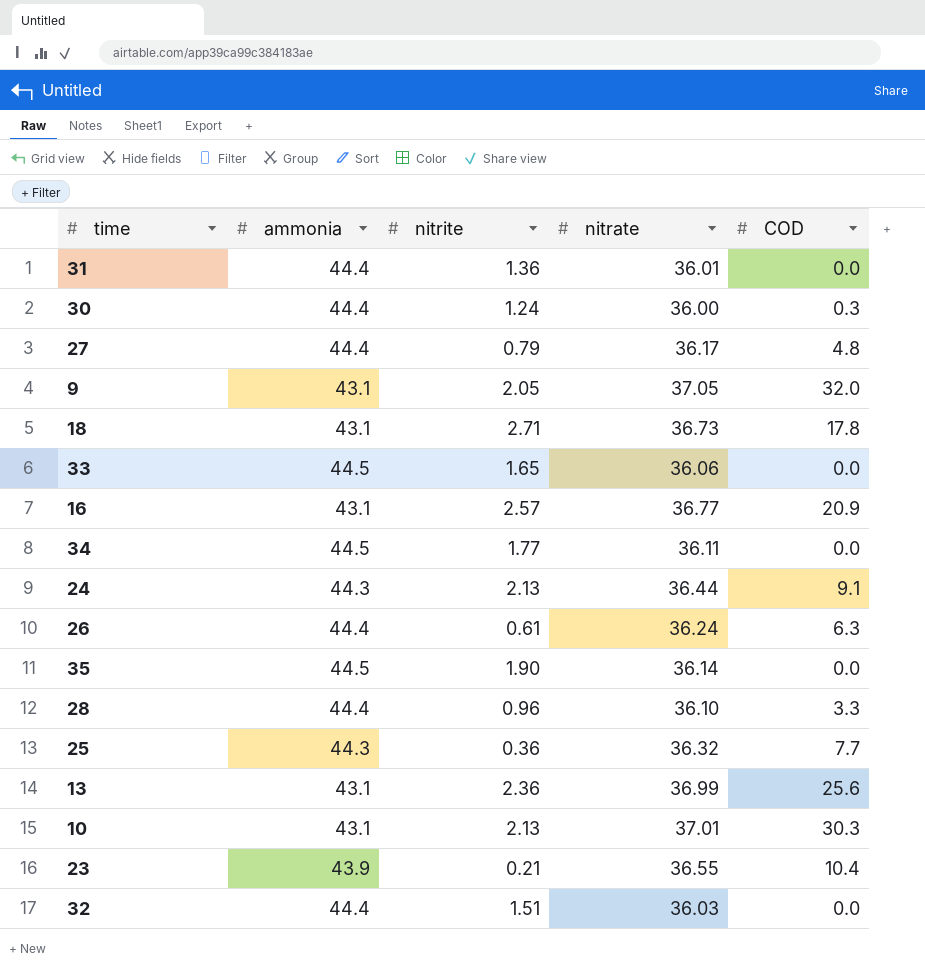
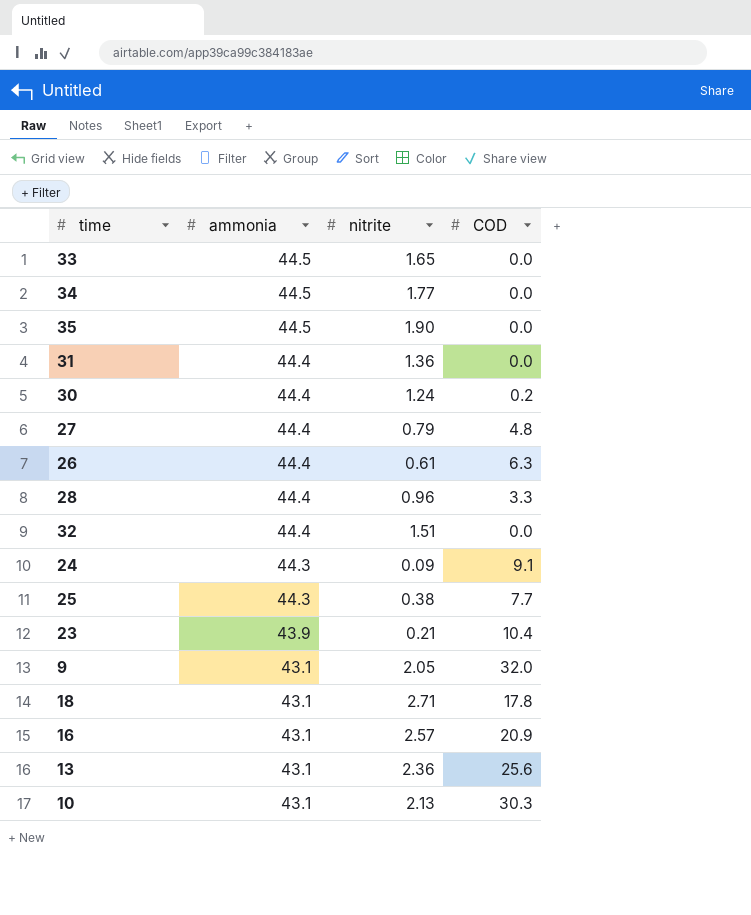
row order: none -> ammonia descending
column nitrate | position: 4 -> none
30 | COD: 0.3 -> 0.2
24 | nitrite: 2.13 -> 0.09
25 | nitrite: 0.36 -> 0.38

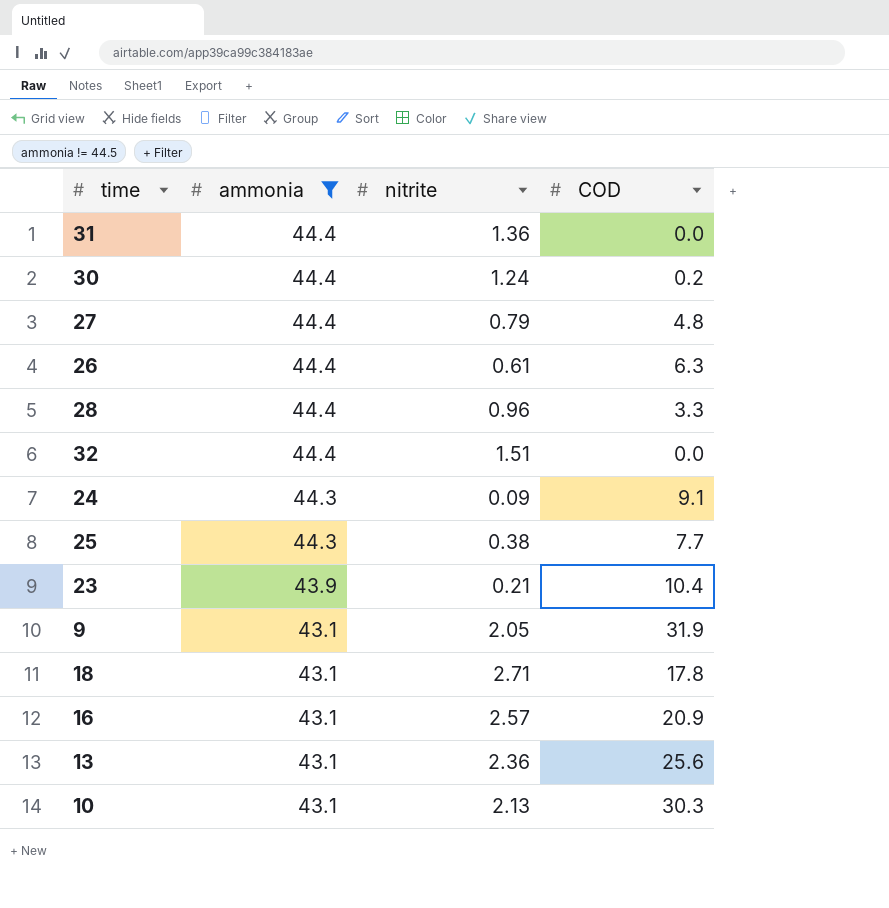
filter: none -> ammonia != 44.5
9 | COD: 32.0 -> 31.9

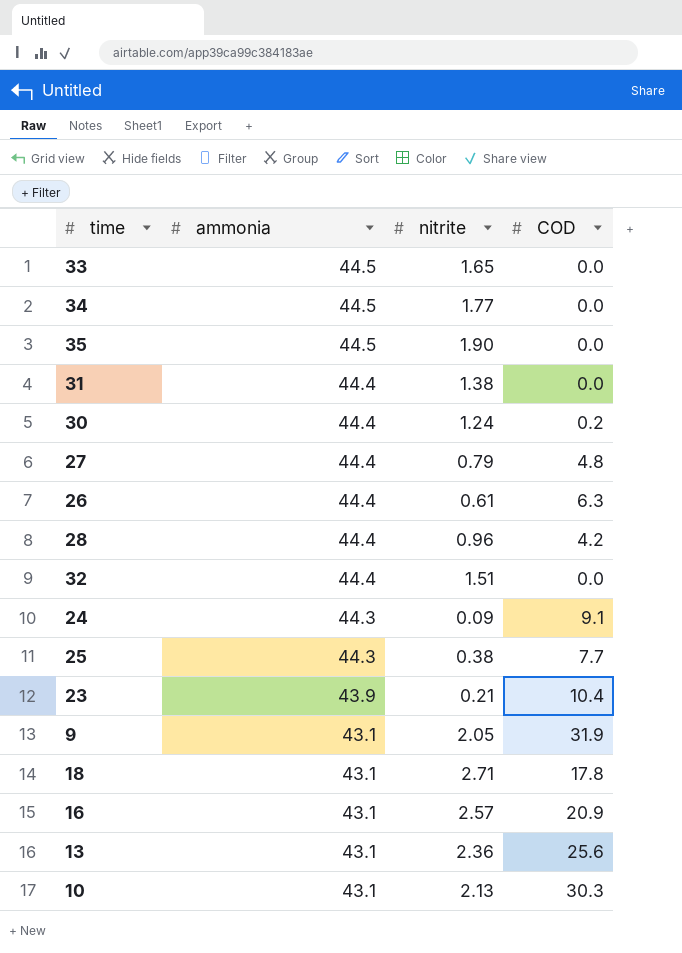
filter: ammonia != 44.5 -> none
31 | nitrite: 1.36 -> 1.38
28 | COD: 3.3 -> 4.2

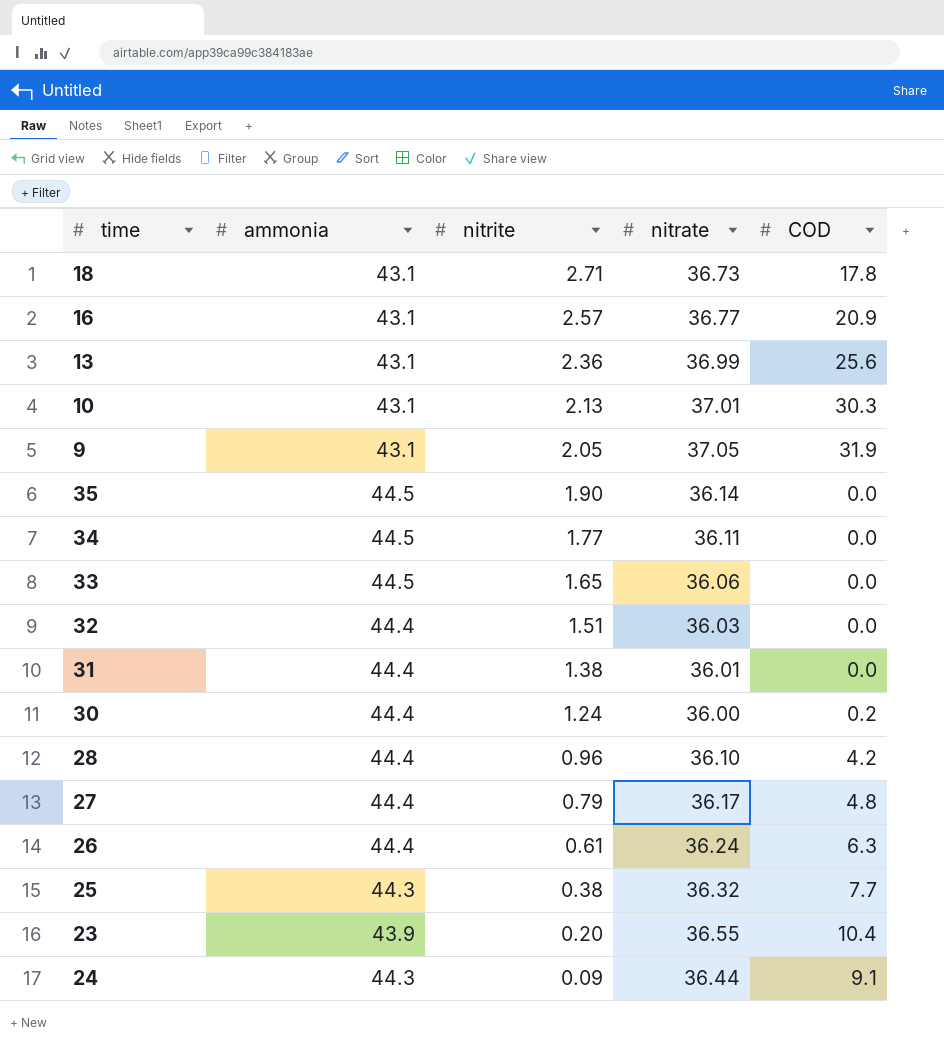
row order: ammonia descending -> nitrite descending
column nitrate | position: none -> 4
23 | nitrite: 0.21 -> 0.20

